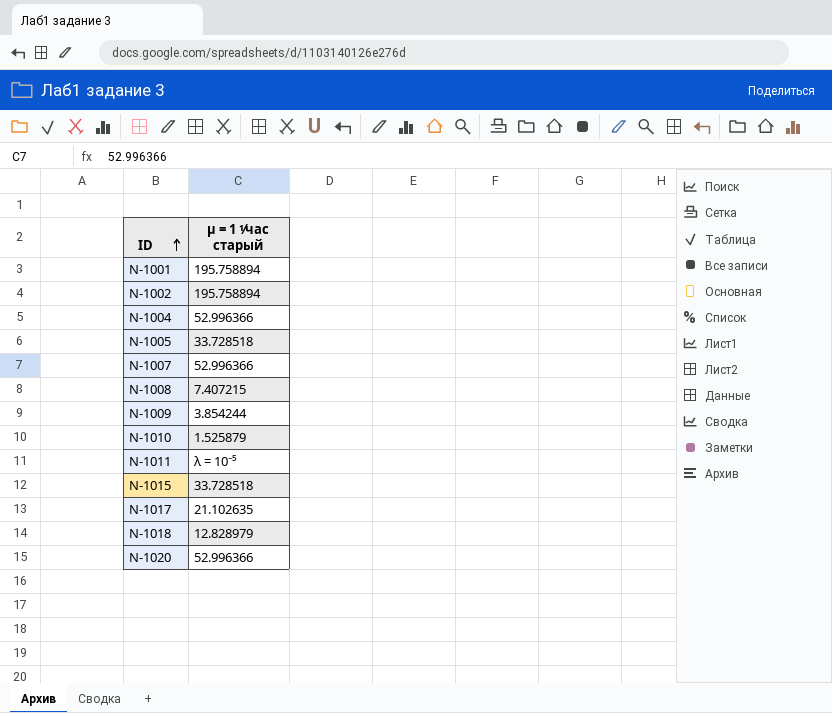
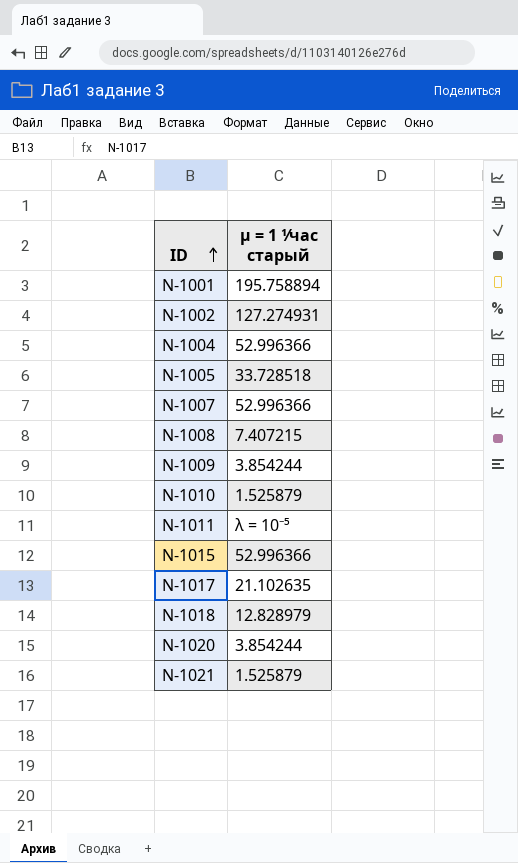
N-1002 | µ = 1 ⅟час старый: 195.758894 -> 127.274931
N-1015 | µ = 1 ⅟час старый: 33.728518 -> 52.996366
N-1020 | µ = 1 ⅟час старый: 52.996366 -> 3.854244
row N-1021: none -> 1.525879

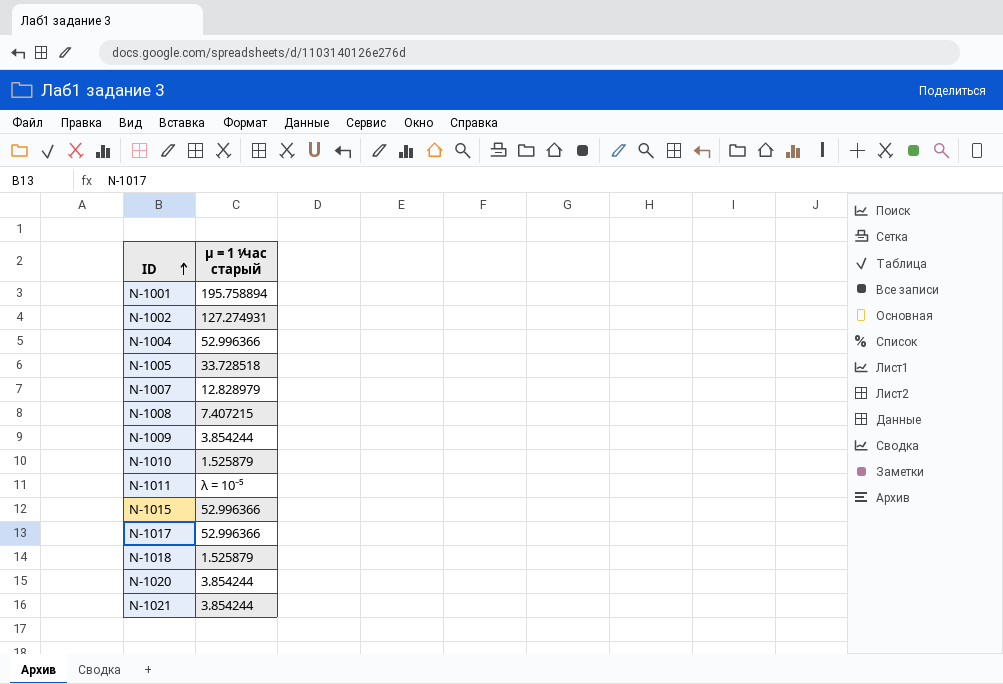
N-1007 | µ = 1 ⅟час старый: 52.996366 -> 12.828979
N-1017 | µ = 1 ⅟час старый: 21.102635 -> 52.996366
N-1018 | µ = 1 ⅟час старый: 12.828979 -> 1.525879
N-1021 | µ = 1 ⅟час старый: 1.525879 -> 3.854244

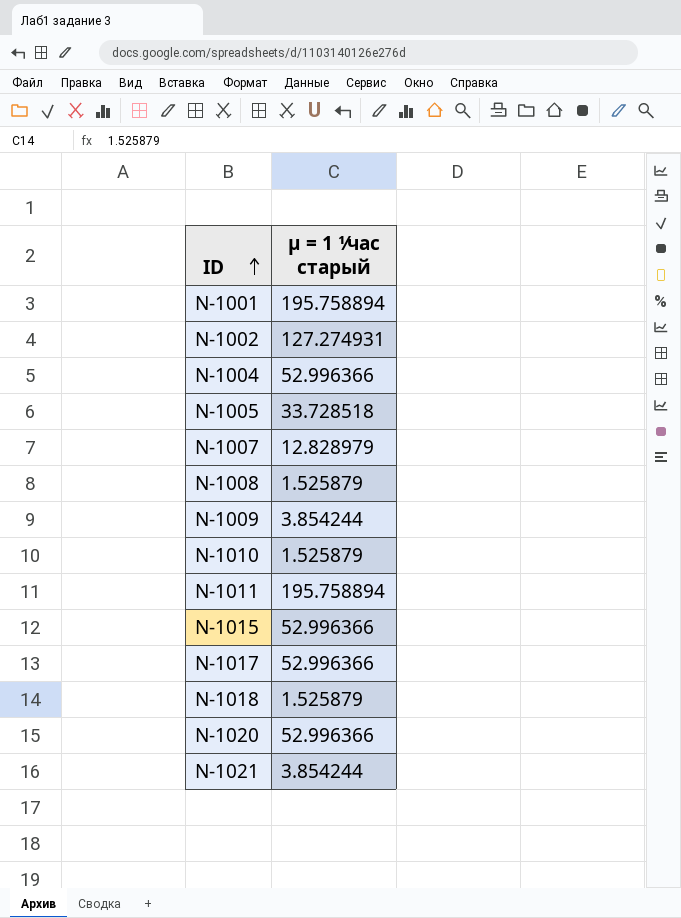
N-1008 | µ = 1 ⅟час старый: 7.407215 -> 1.525879
N-1011 | µ = 1 ⅟час старый: λ = 10⁻⁵ -> 195.758894
N-1020 | µ = 1 ⅟час старый: 3.854244 -> 52.996366

